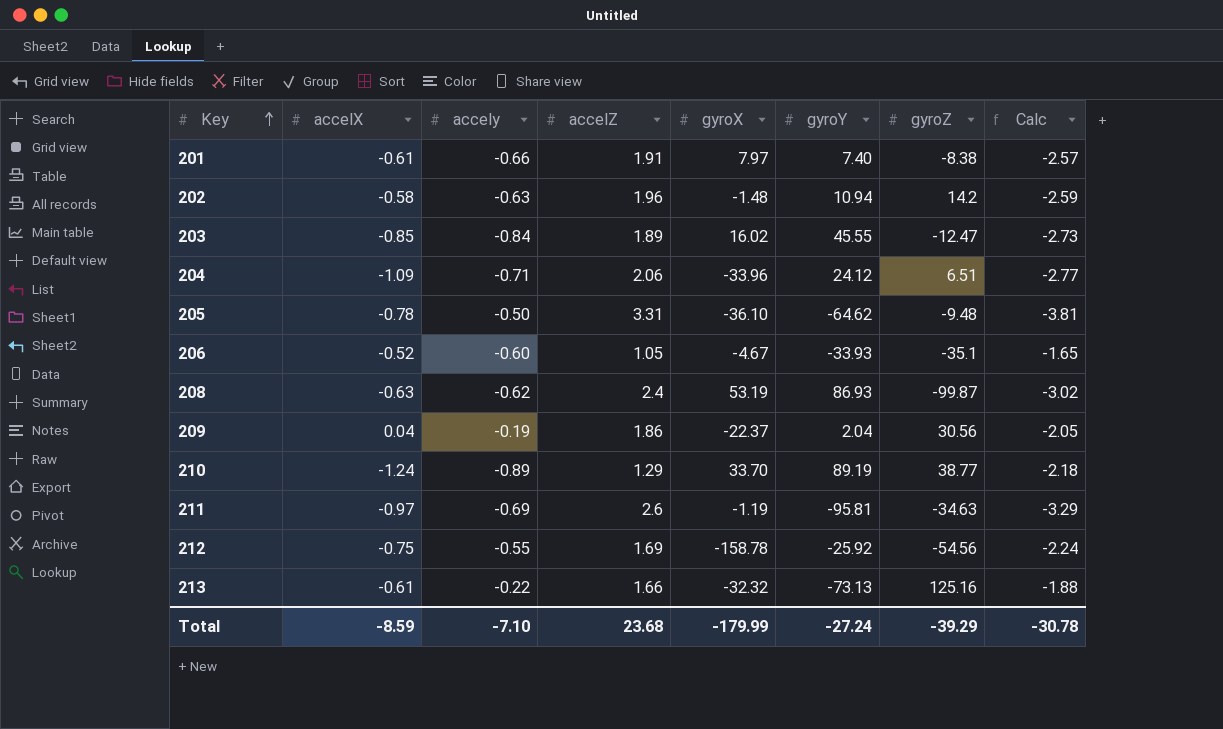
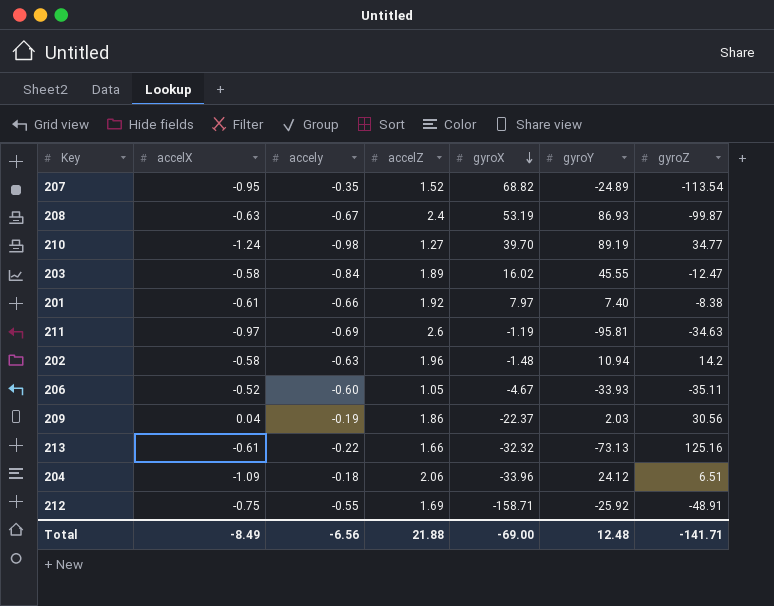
row order: Key ascending -> gyroX descending
column Calc | formula: [accely] - [accelZ] -> none
row 205: -0.78 | -0.50 | 3.31 | -36.10 | -64.62 | -9.48 | -3.81 -> none
row 207: none -> -0.95 | -0.35 | 1.52 | 68.82 | -24.89 | -113.54
208 | accely: -0.62 -> -0.67
210 | accely: -0.89 -> -0.98
210 | accelZ: 1.29 -> 1.27
210 | gyroX: 33.70 -> 39.70
210 | gyroZ: 38.77 -> 34.77
203 | accelX: -0.85 -> -0.58
201 | accelZ: 1.91 -> 1.92
206 | gyroZ: -35.1 -> -35.11
209 | gyroY: 2.04 -> 2.03
204 | accely: -0.71 -> -0.18
212 | gyroX: -158.78 -> -158.71
212 | gyroZ: -54.56 -> -48.91
Total | accelX: -8.59 -> -8.49
Total | accely: -7.10 -> -6.56
Total | accelZ: 23.68 -> 21.88
Total | gyroX: -179.99 -> -69.00
Total | gyroY: -27.24 -> 12.48
Total | gyroZ: -39.29 -> -141.71

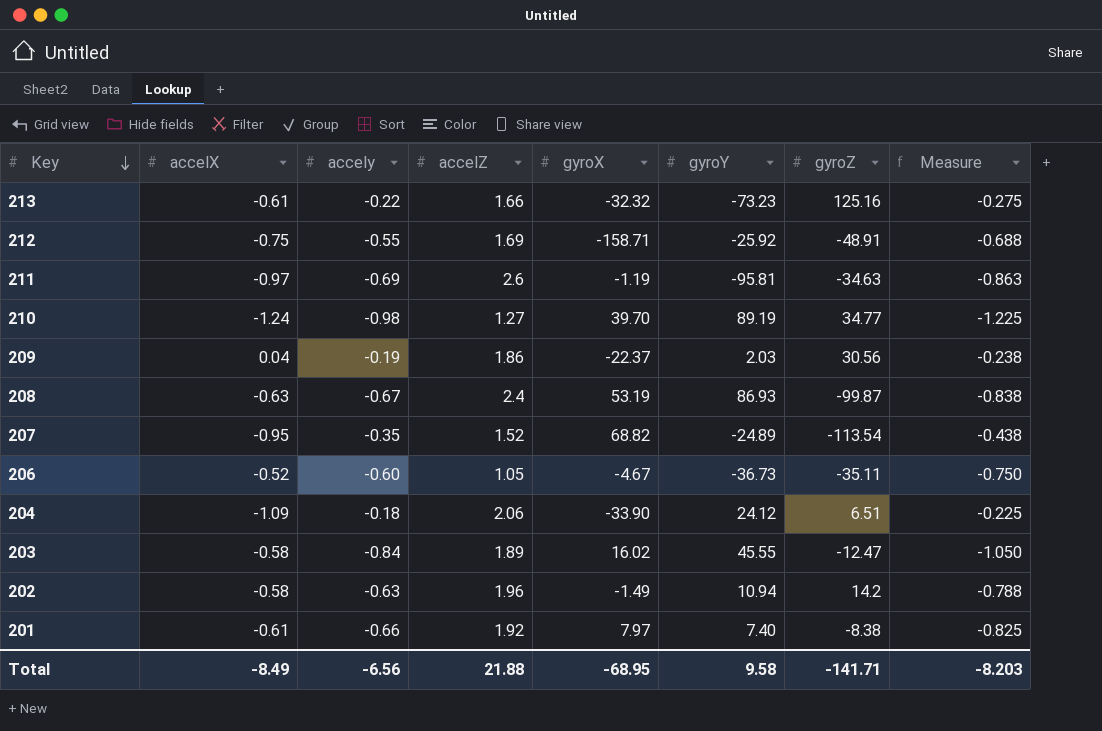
row order: gyroX descending -> Key descending
column Measure | formula: none -> [accely] * 1.25
213 | gyroY: -73.13 -> -73.23
206 | gyroY: -33.93 -> -36.73
204 | gyroX: -33.96 -> -33.90
202 | gyroX: -1.48 -> -1.49
Total | gyroX: -69.00 -> -68.95
Total | gyroY: 12.48 -> 9.58

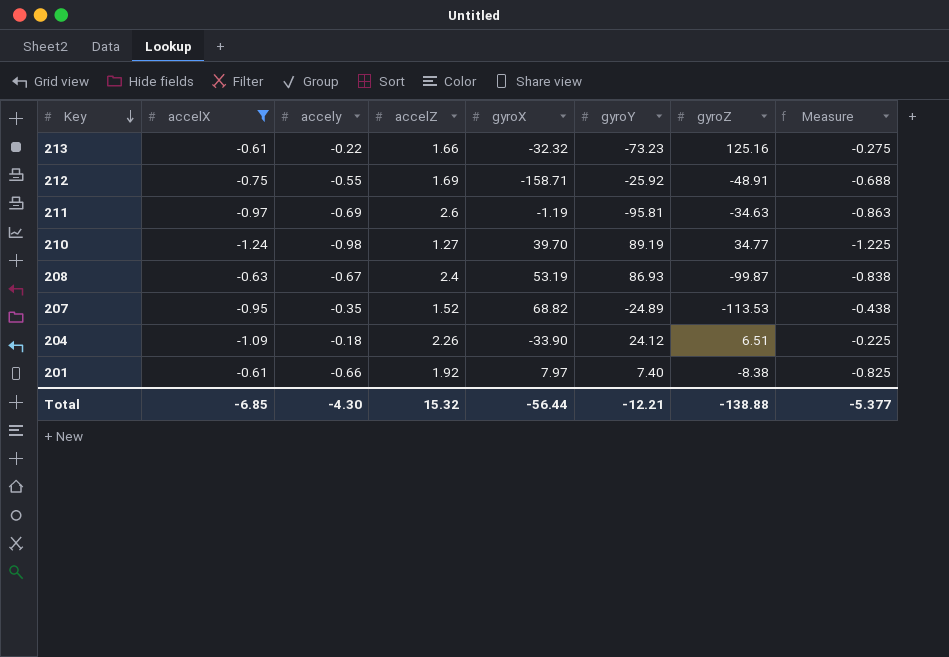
filter: none -> accelX <= -0.61
207 | gyroZ: -113.54 -> -113.53
204 | accelZ: 2.06 -> 2.26
Total | accelX: -8.49 -> -6.85
Total | accely: -6.56 -> -4.30
Total | accelZ: 21.88 -> 15.32
Total | gyroX: -68.95 -> -56.44
Total | gyroY: 9.58 -> -12.21
Total | gyroZ: -141.71 -> -138.88
Total | Measure: -8.203 -> -5.377

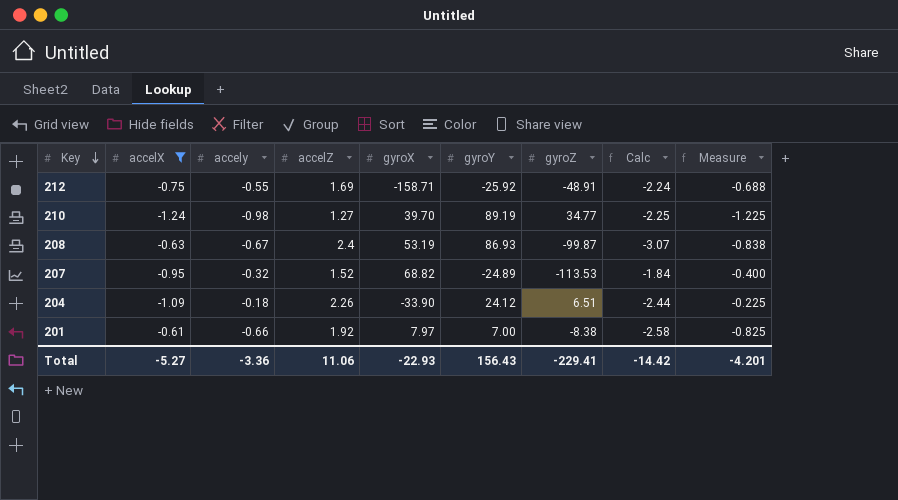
column Calc | formula: none -> [accely] - [accelZ]
row 213: -0.61 | -0.22 | 1.66 | -32.32 | -73.23 | 125.16 | -0.275 -> none
row 211: -0.97 | -0.69 | 2.6 | -1.19 | -95.81 | -34.63 | -0.863 -> none
207 | accely: -0.35 -> -0.32
207 | Measure: -0.438 -> -0.400
201 | gyroY: 7.40 -> 7.00
Total | accelX: -6.85 -> -5.27
Total | accely: -4.30 -> -3.36
Total | accelZ: 15.32 -> 11.06
Total | gyroX: -56.44 -> -22.93
Total | gyroY: -12.21 -> 156.43
Total | gyroZ: -138.88 -> -229.41
Total | Measure: -5.377 -> -4.201

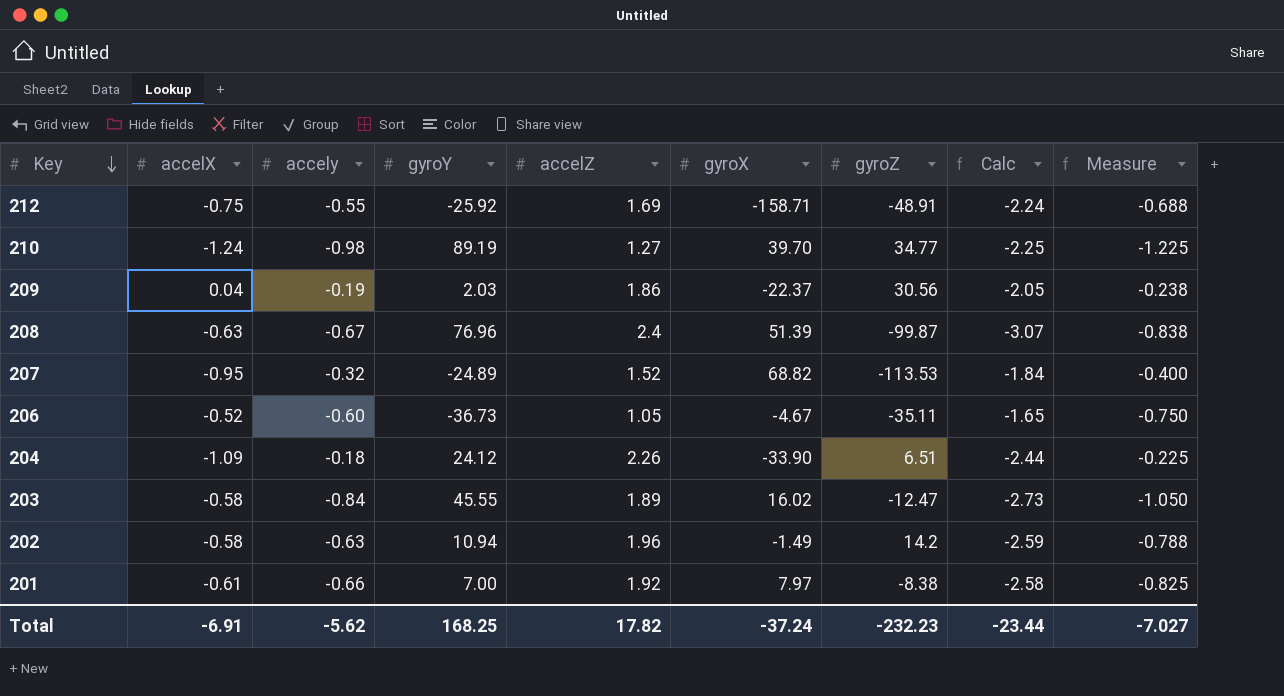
filter: accelX <= -0.61 -> none
column gyroY | position: 6 -> 4
208 | gyroY: 86.93 -> 76.96
208 | gyroX: 53.19 -> 51.39
Total | accelX: -5.27 -> -6.91
Total | accely: -3.36 -> -5.62
Total | gyroY: 156.43 -> 168.25
Total | accelZ: 11.06 -> 17.82
Total | gyroX: -22.93 -> -37.24
Total | gyroZ: -229.41 -> -232.23
Total | Calc: -14.42 -> -23.44
Total | Measure: -4.201 -> -7.027

